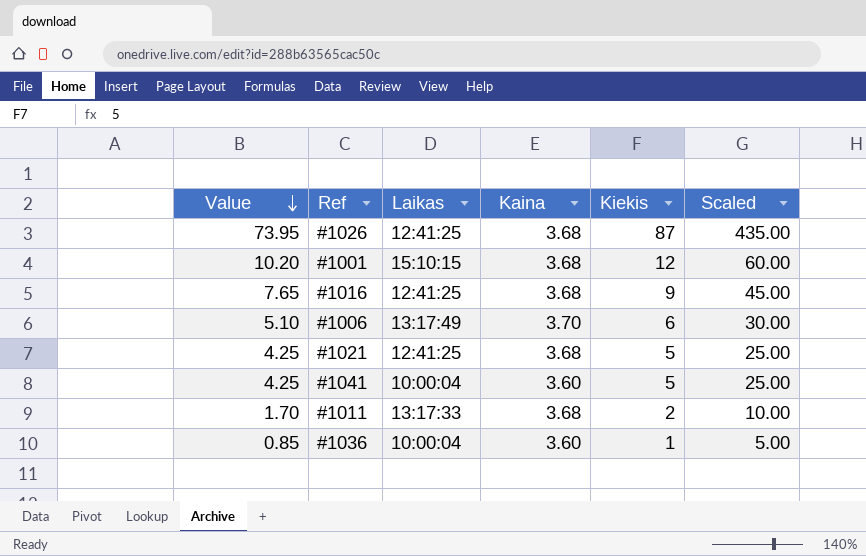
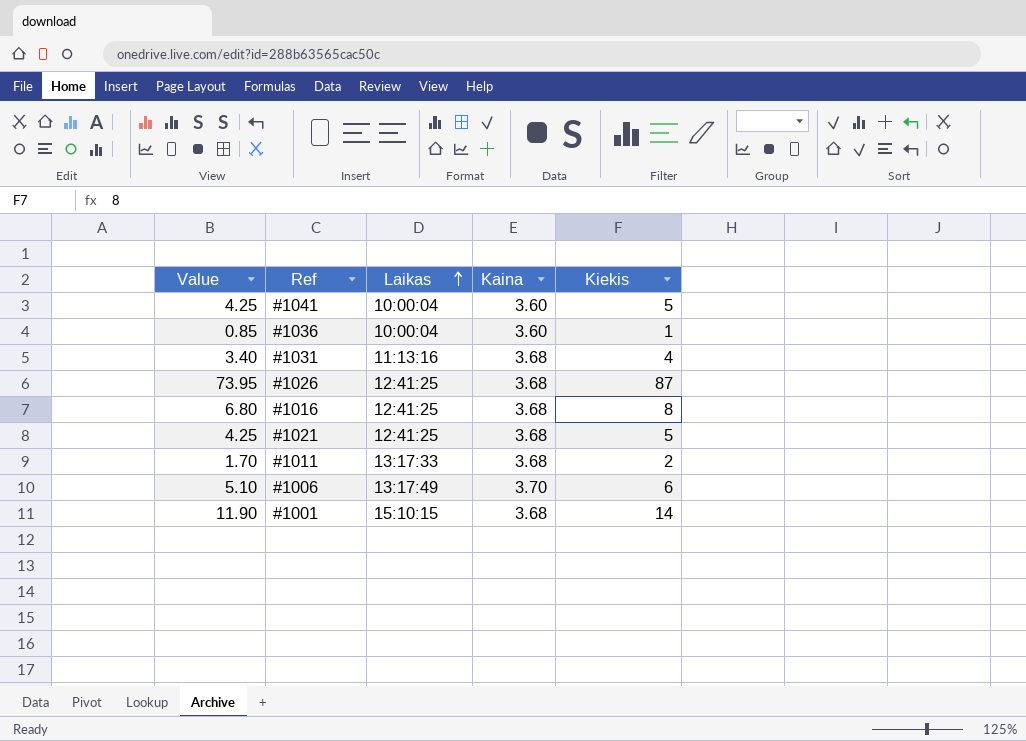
row order: Value descending -> Laikas ascending
column Scaled | formula: [Kiekis] * 5 -> none
row #1031: none -> 3.40 | 11:13:16 | 3.68 | 4
#1016 | Value: 7.65 -> 6.80
#1016 | Kiekis: 9 -> 8
#1001 | Value: 10.20 -> 11.90
#1001 | Kiekis: 12 -> 14

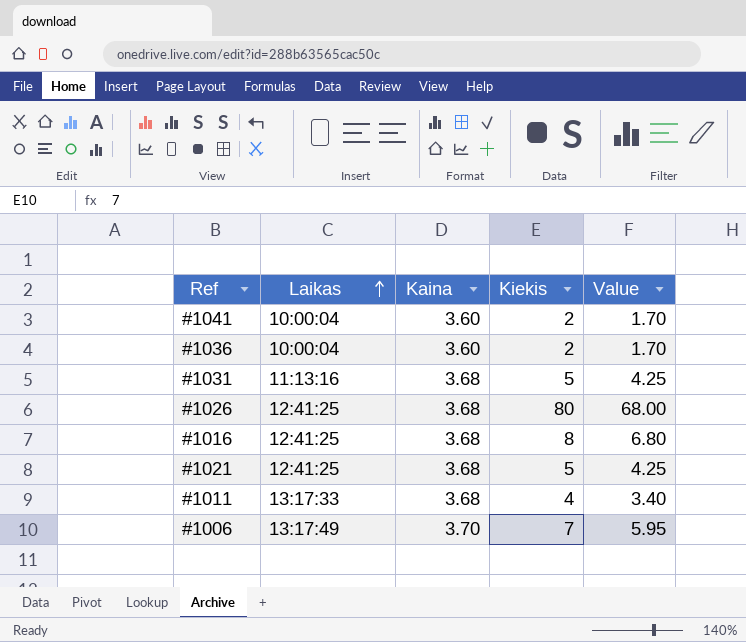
column Value | position: 1 -> 5
row #1001: 11.90 | 15:10:15 | 3.68 | 14 -> none
#1041 | Kiekis: 5 -> 2
#1041 | Value: 4.25 -> 1.70
#1036 | Kiekis: 1 -> 2
#1036 | Value: 0.85 -> 1.70
#1031 | Kiekis: 4 -> 5
#1031 | Value: 3.40 -> 4.25
#1026 | Kiekis: 87 -> 80
#1026 | Value: 73.95 -> 68.00
#1011 | Kiekis: 2 -> 4
#1011 | Value: 1.70 -> 3.40
#1006 | Kiekis: 6 -> 7
#1006 | Value: 5.10 -> 5.95

